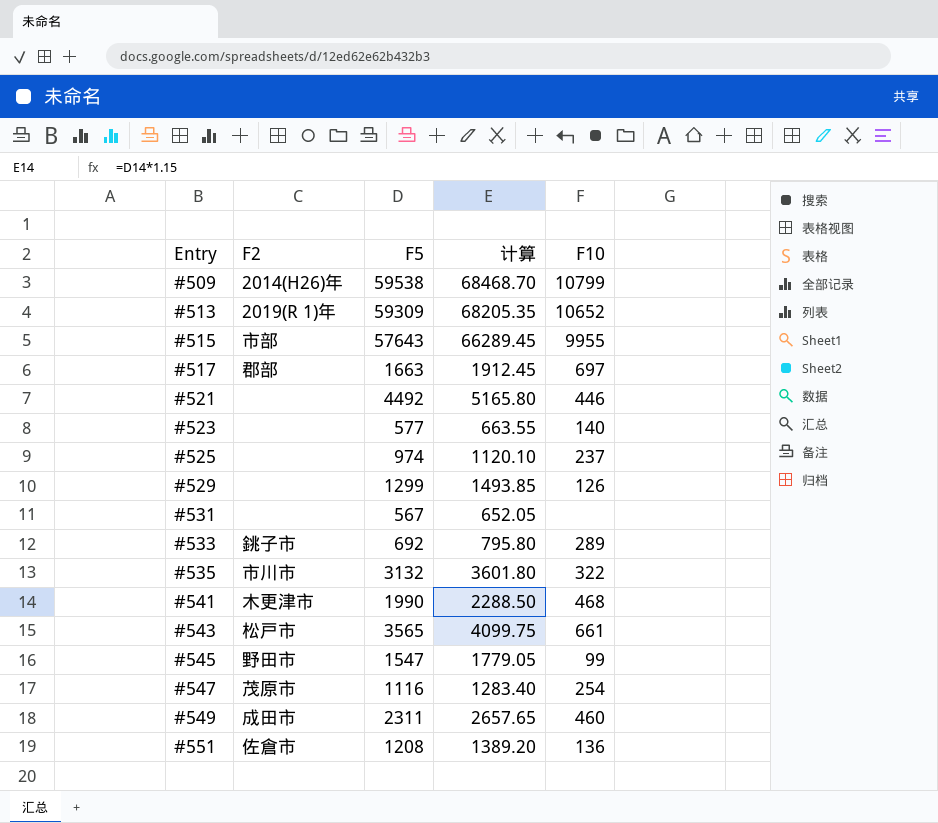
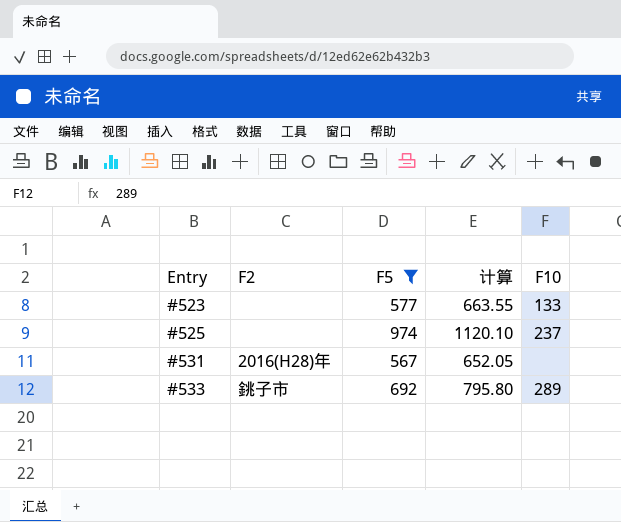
filter: none -> F5 <= 974
#523 | F10: 140 -> 133
#531 | F2: none -> 2016(H28)年

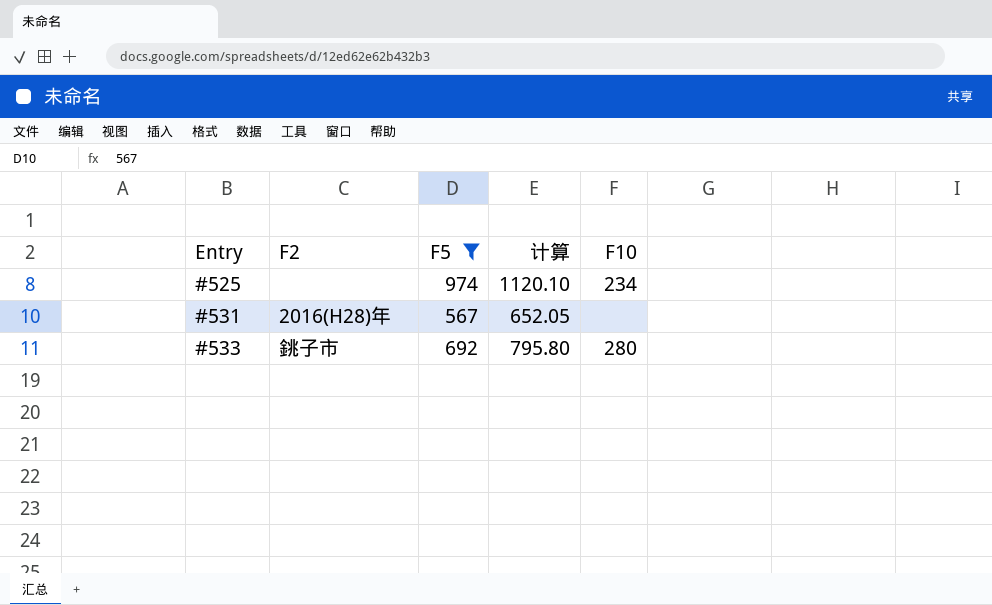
row #523: none | 577 | 663.55 | 133 -> none
#525 | F10: 237 -> 234
#533 | F10: 289 -> 280

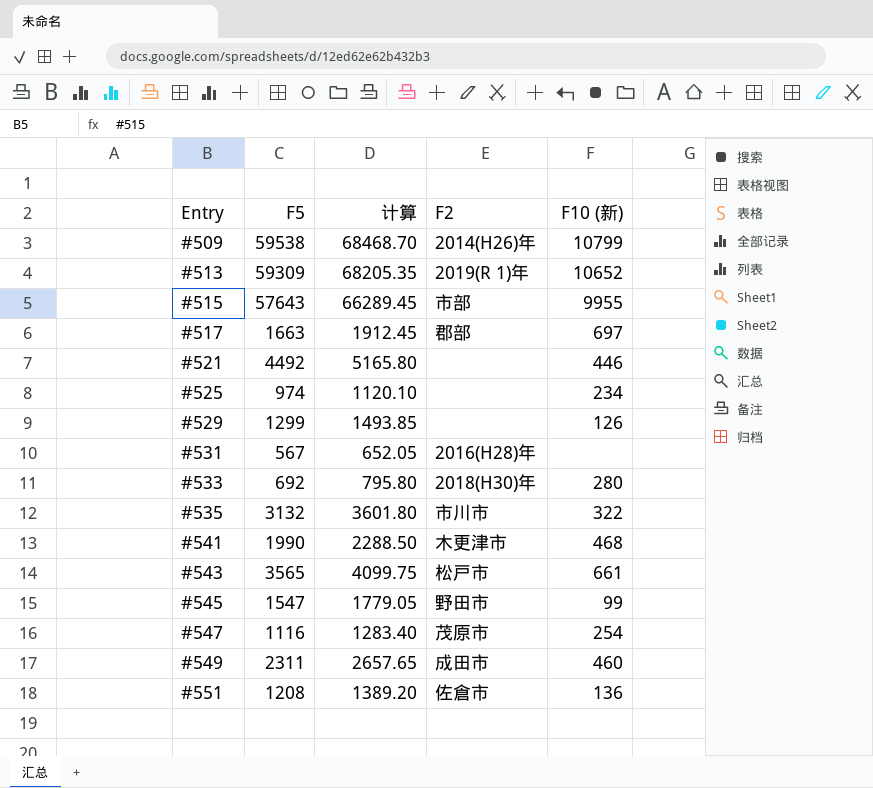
filter: F5 <= 974 -> none
column F2 | position: 2 -> 4
column name: F10 -> F10 (新)
#533 | F2: 銚子市 -> 2018(H30)年

